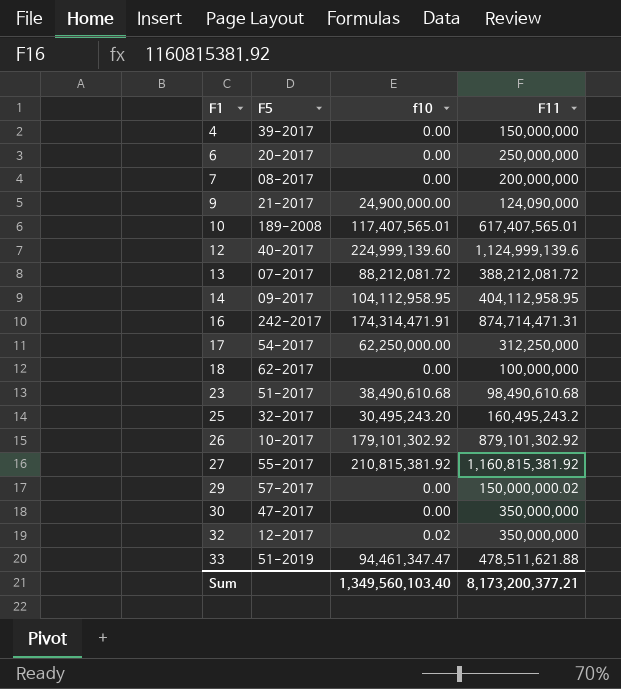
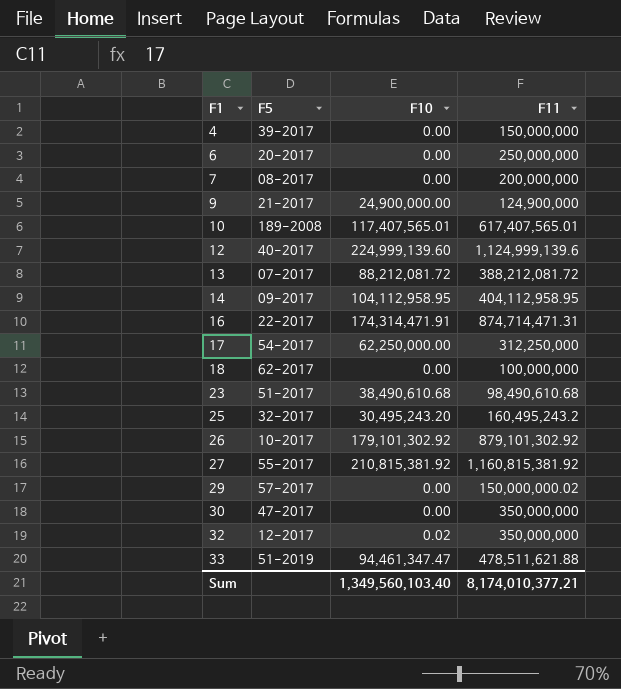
column name: f10 -> F10
9 | F11: 124,090,000 -> 124,900,000
16 | F5: 242-2017 -> 22-2017
Sum | F11: 8,173,200,377.21 -> 8,174,010,377.21

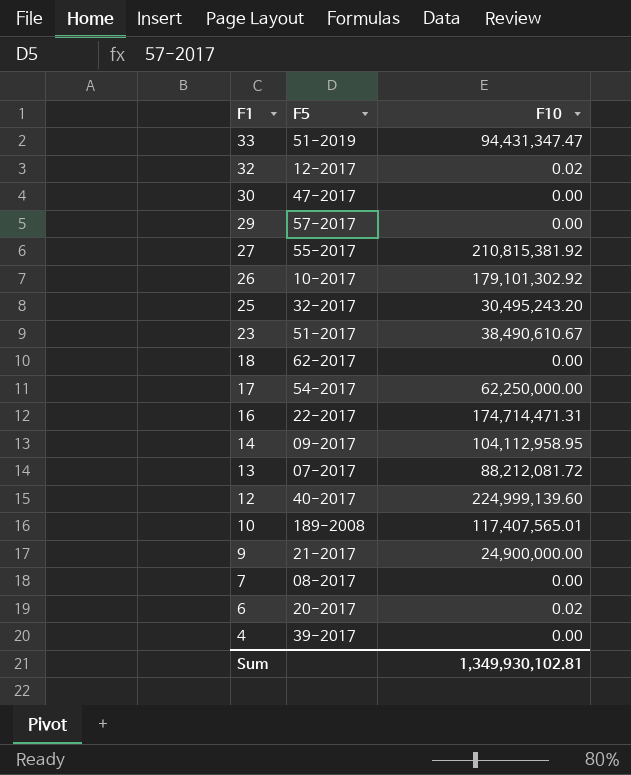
row order: F1 ascending -> F1 descending
column F11 | position: 4 -> none
33 | F10: 94,461,347.47 -> 94,431,347.47
23 | F10: 38,490,610.68 -> 38,490,610.67
16 | F10: 174,314,471.91 -> 174,714,471.31
6 | F10: 0.00 -> 0.02
Sum | F10: 1,349,560,103.40 -> 1,349,930,102.81

